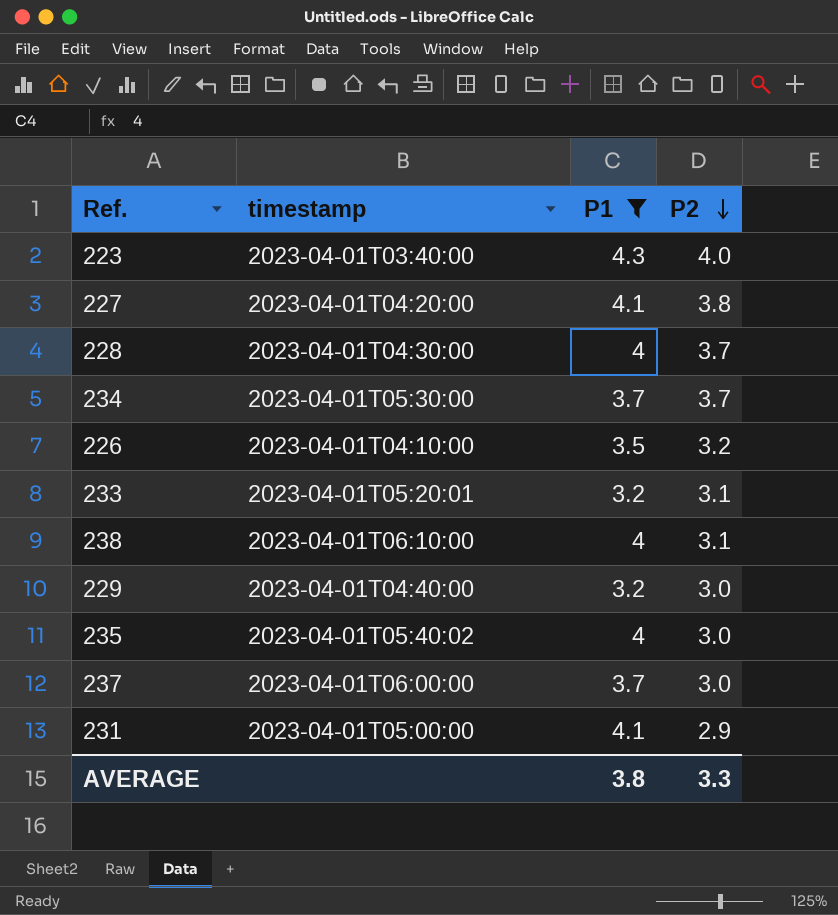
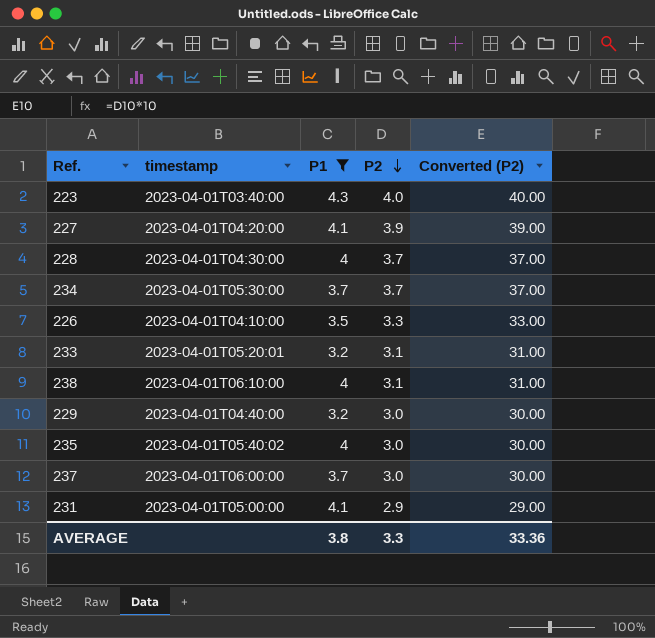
column Converted (P2) | formula: none -> [P2] * 10
227 | P2: 3.8 -> 3.9
226 | P2: 3.2 -> 3.3

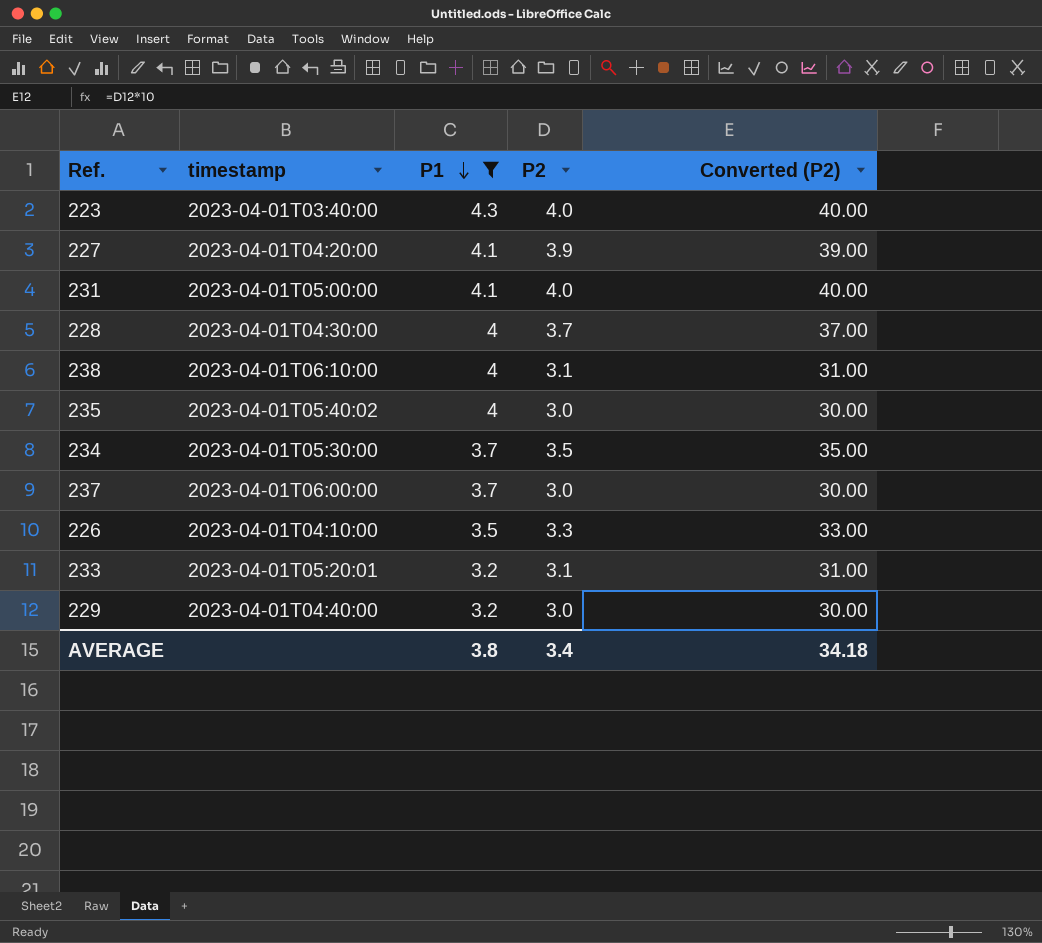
row order: P2 descending -> P1 descending
231 | P2: 2.9 -> 4.0
231 | Converted (P2): 29.00 -> 40.00
234 | P2: 3.7 -> 3.5
234 | Converted (P2): 37.00 -> 35.00
AVERAGE | P2: 3.3 -> 3.4
AVERAGE | Converted (P2): 33.36 -> 34.18

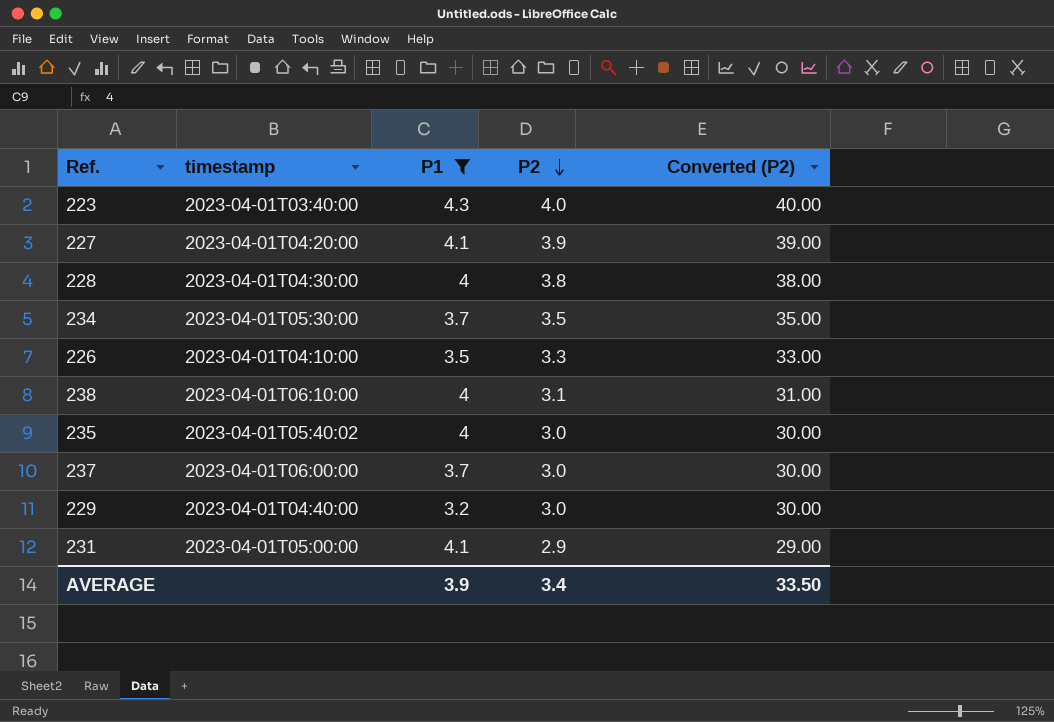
row order: P1 descending -> P2 descending
row 233: 2023-04-01T05:20:01 | 3.2 | 3.1 | 31.00 -> none
228 | P2: 3.7 -> 3.8
228 | Converted (P2): 37.00 -> 38.00
231 | P2: 4.0 -> 2.9
231 | Converted (P2): 40.00 -> 29.00
AVERAGE | P1: 3.8 -> 3.9
AVERAGE | Converted (P2): 34.18 -> 33.50

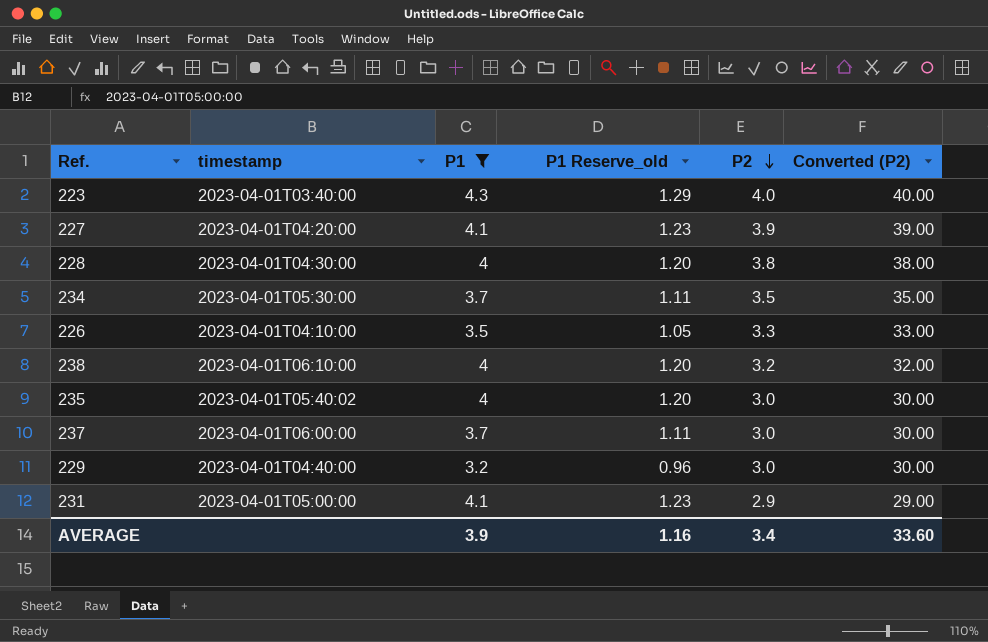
column P1 Reserve_old | formula: none -> [P1] * 0.3
238 | P2: 3.1 -> 3.2
238 | Converted (P2): 31.00 -> 32.00
AVERAGE | Converted (P2): 33.50 -> 33.60

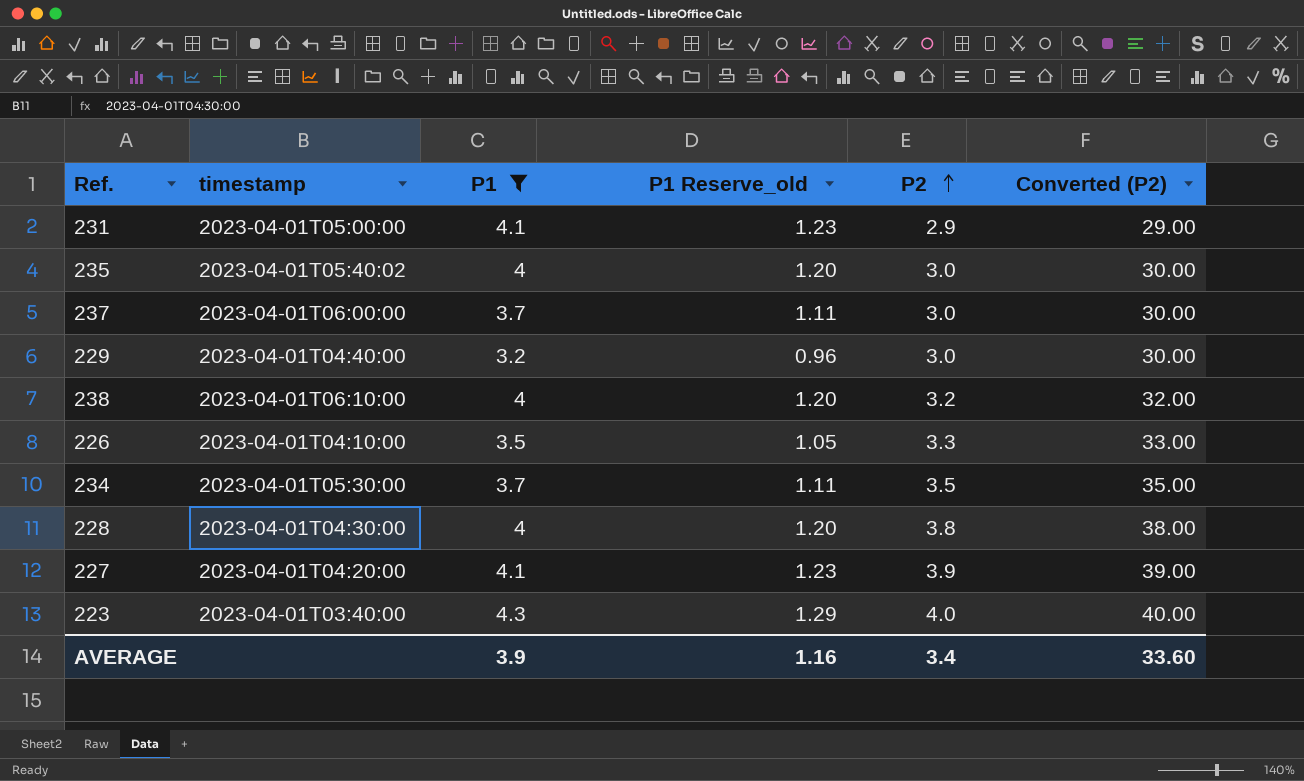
row order: P2 descending -> P2 ascending

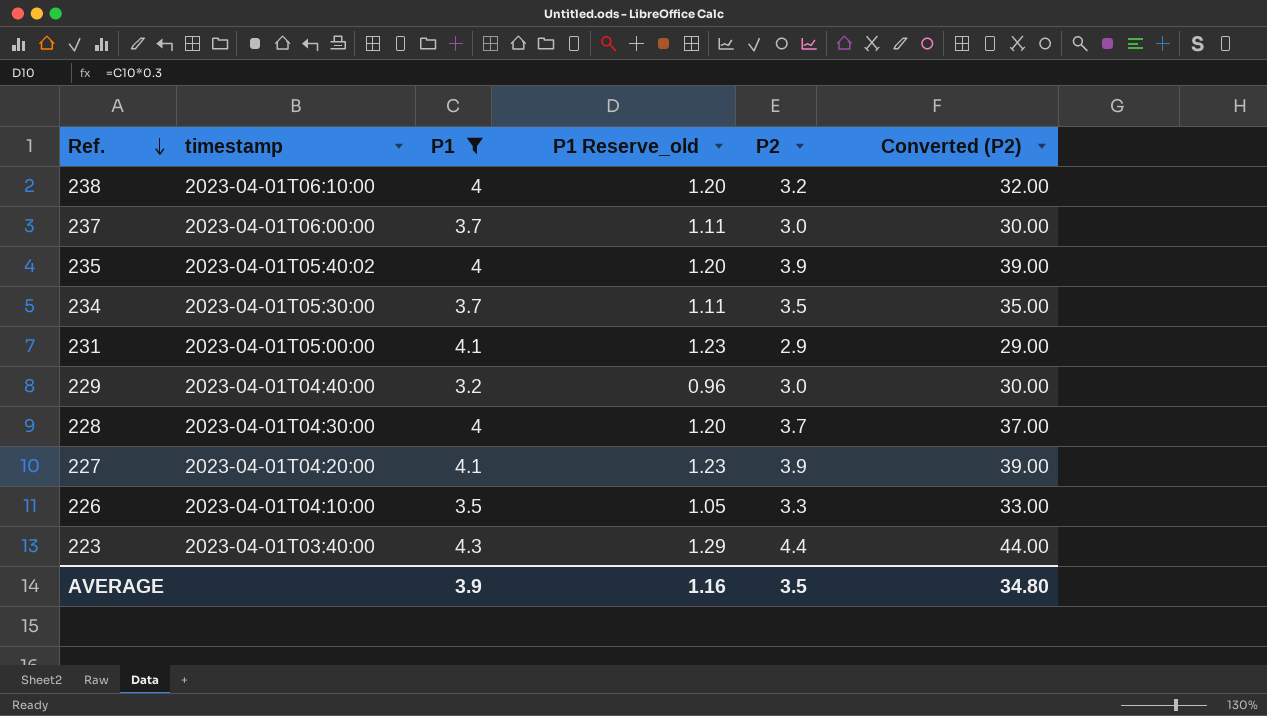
row order: P2 ascending -> Ref. descending
235 | P2: 3.0 -> 3.9
235 | Converted (P2): 30.00 -> 39.00
228 | P2: 3.8 -> 3.7
228 | Converted (P2): 38.00 -> 37.00
223 | P2: 4.0 -> 4.4
223 | Converted (P2): 40.00 -> 44.00
AVERAGE | P2: 3.4 -> 3.5
AVERAGE | Converted (P2): 33.60 -> 34.80

